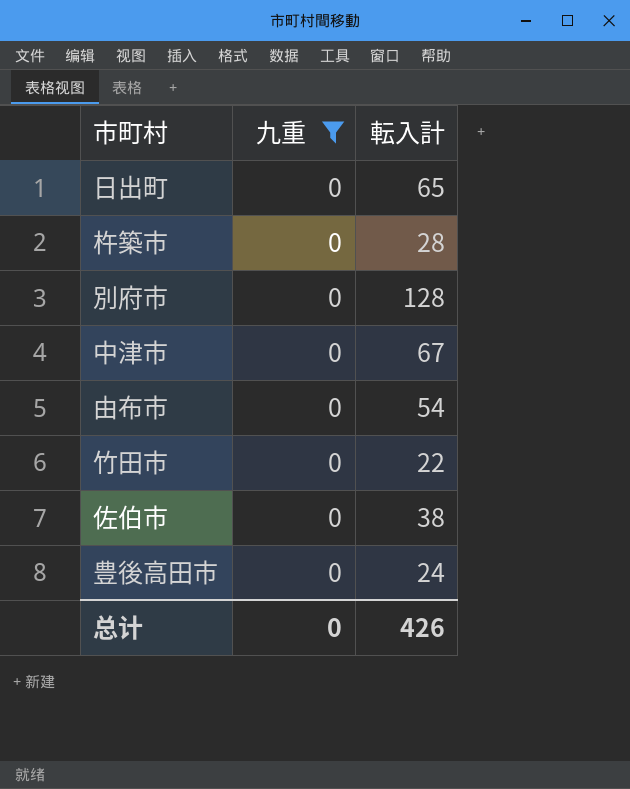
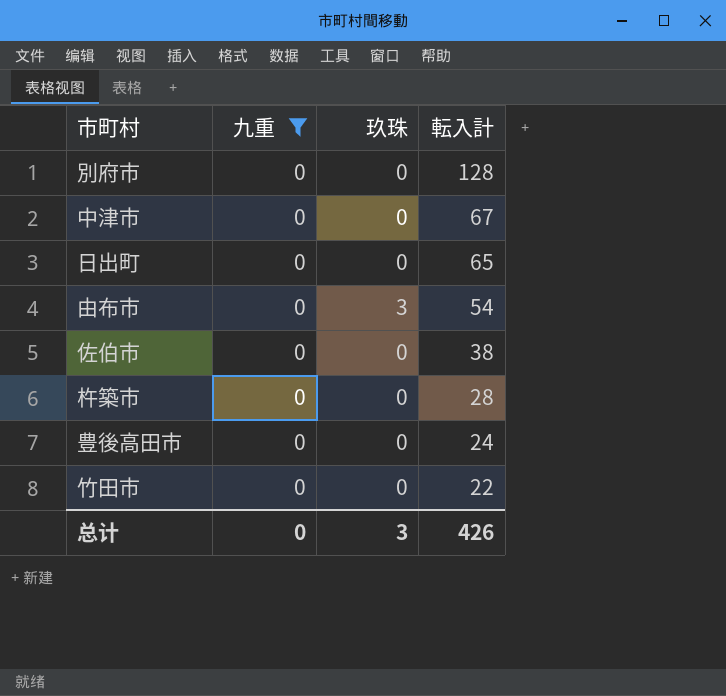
row order: none -> 転入計 descending
column 玖珠 | position: none -> 3

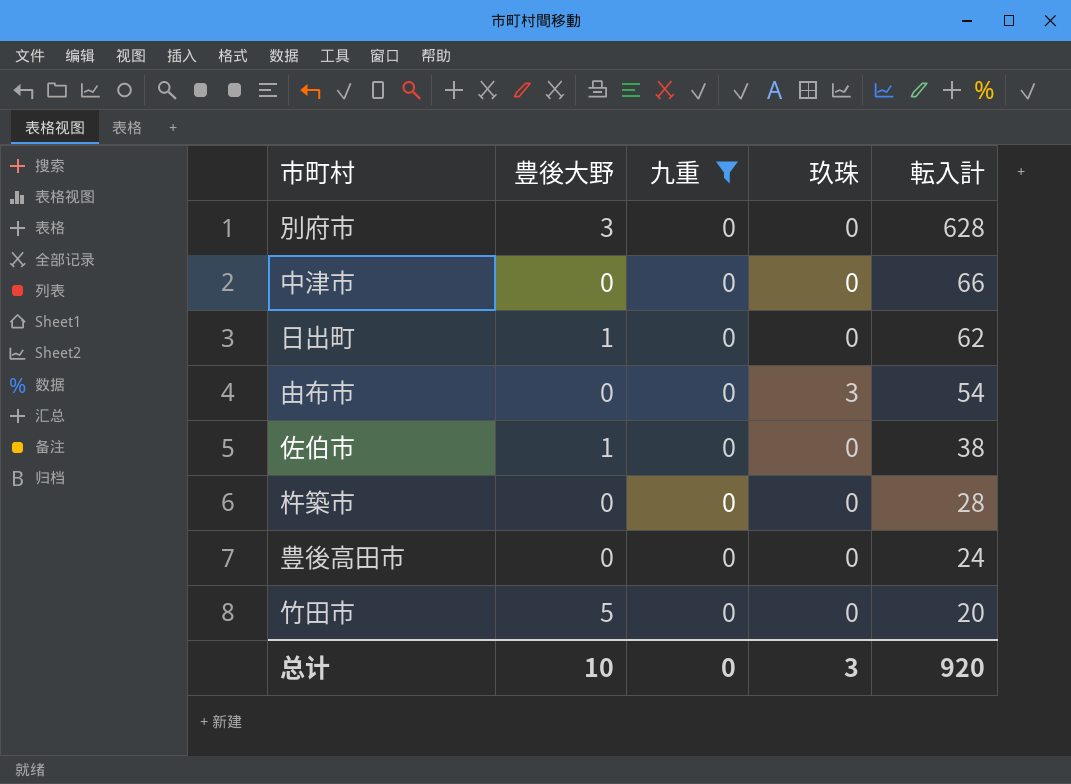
column 豊後大野 | position: none -> 2
別府市 | 転入計: 128 -> 628
中津市 | 転入計: 67 -> 66
日出町 | 転入計: 65 -> 62
竹田市 | 転入計: 22 -> 20
总计 | 転入計: 426 -> 920

